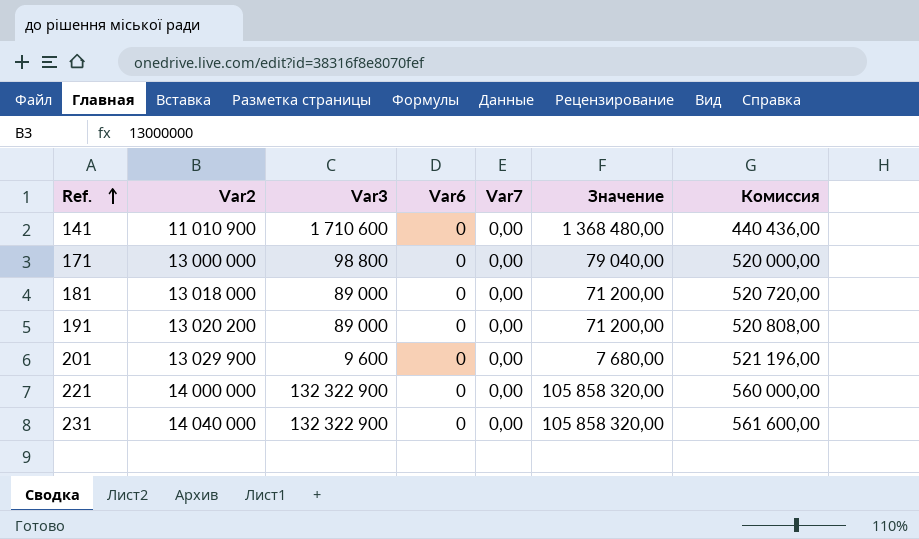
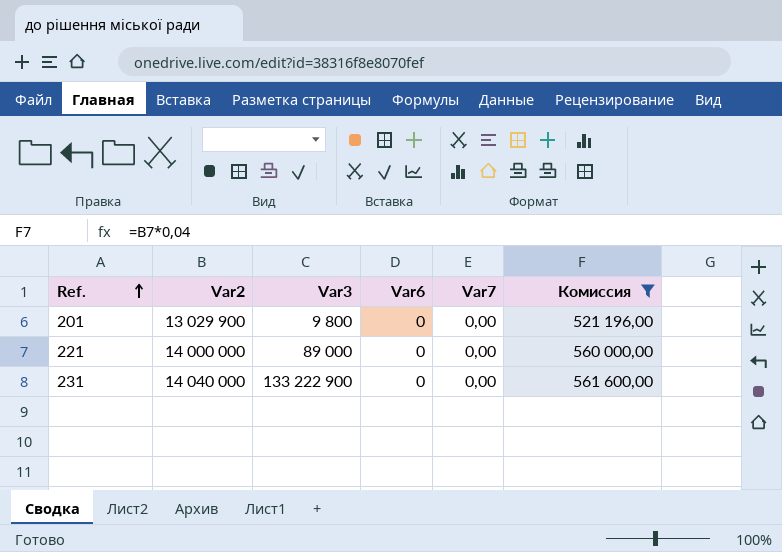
filter: none -> Комиссия >= 521 196,00
column Значение | formula: [Var3] * 0,8 -> none
201 | Var3: 9 600 -> 9 800
221 | Var3: 132 322 900 -> 89 000
231 | Var3: 132 322 900 -> 133 222 900

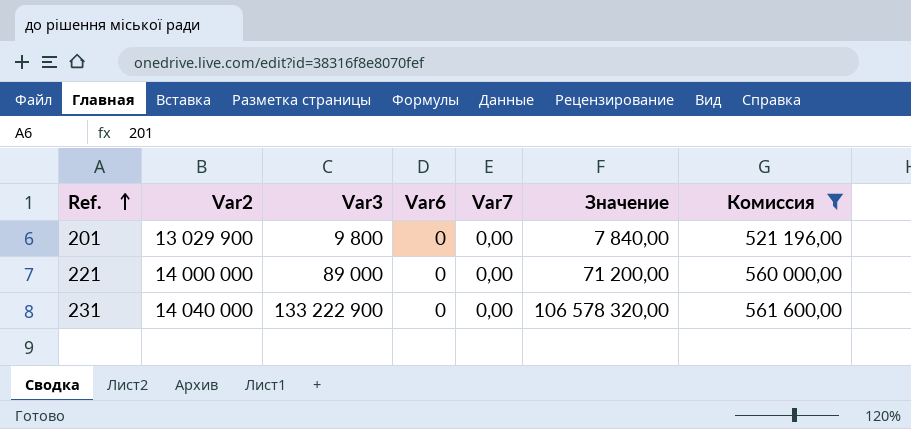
column Значение | formula: none -> [Var3] * 0,8

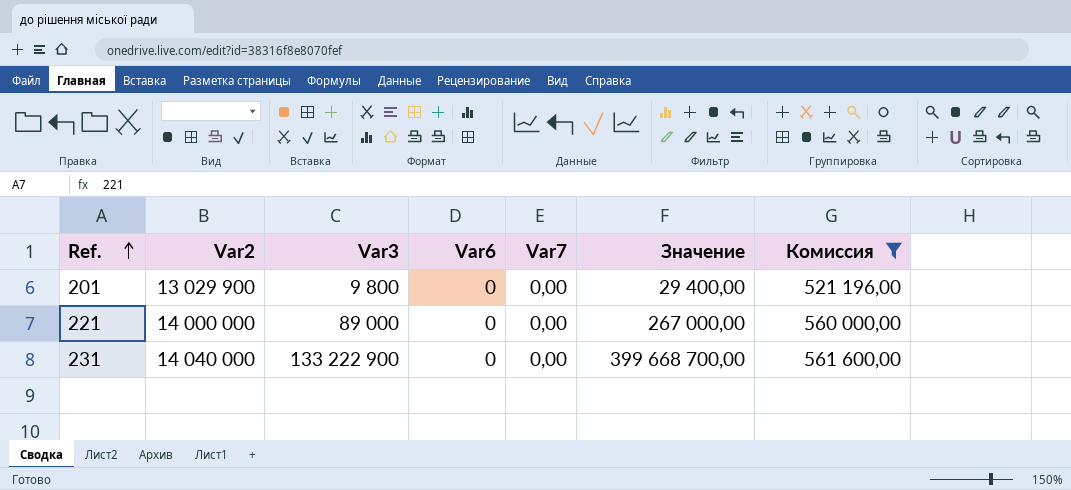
column Значение | formula: [Var3] * 0,8 -> [Var3] * 3

